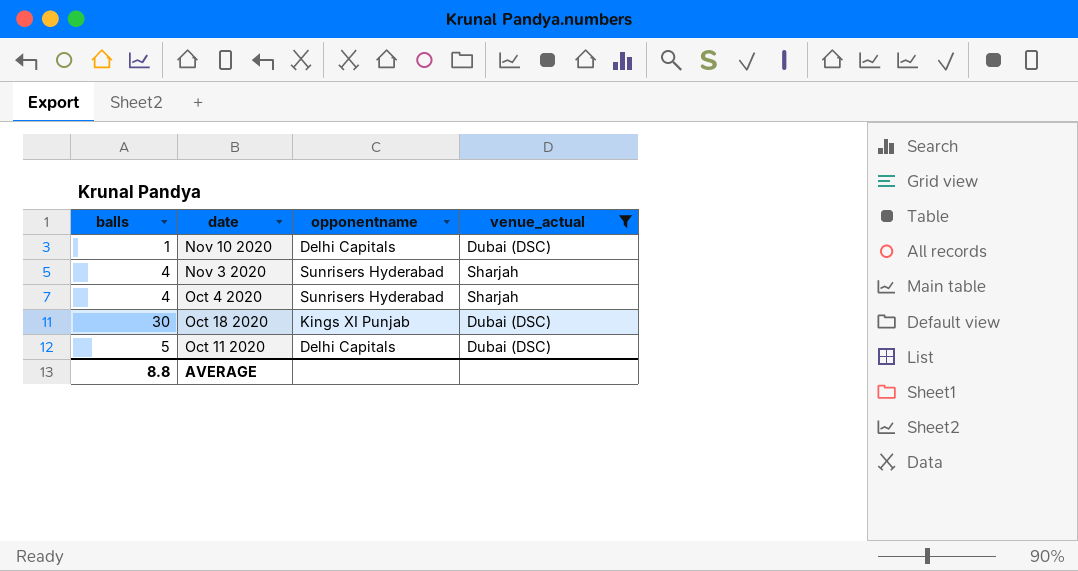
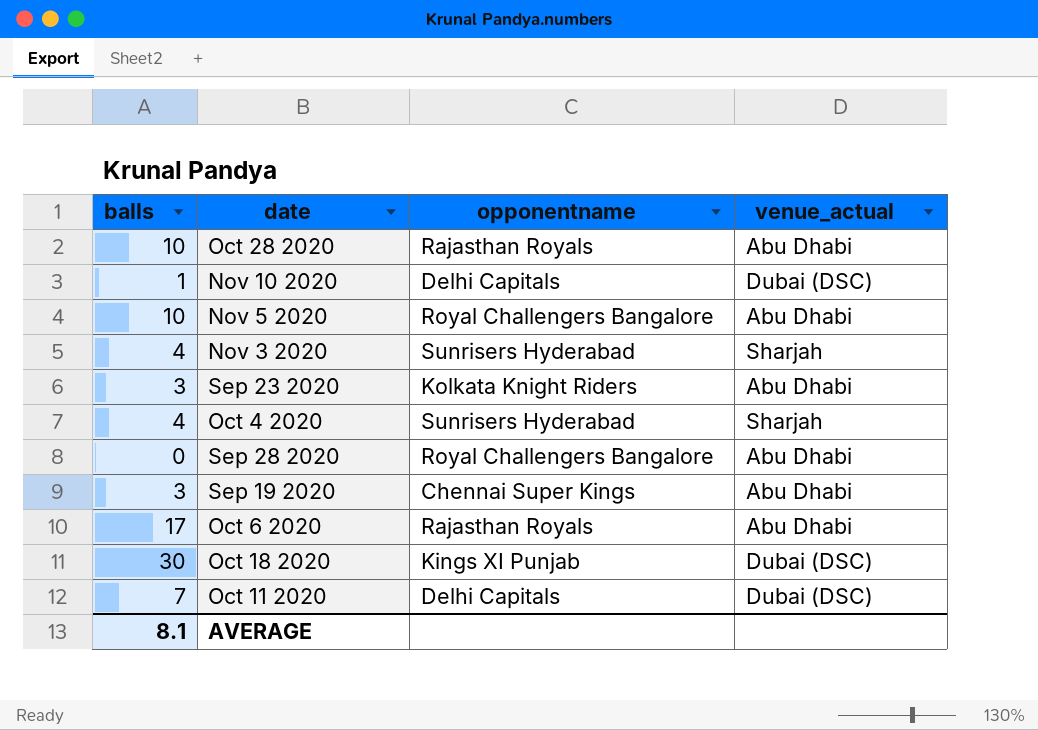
filter: venue_actual != Abu Dhabi -> none
Oct 11 2020 | balls: 5 -> 7
AVERAGE | balls: 8.8 -> 8.1

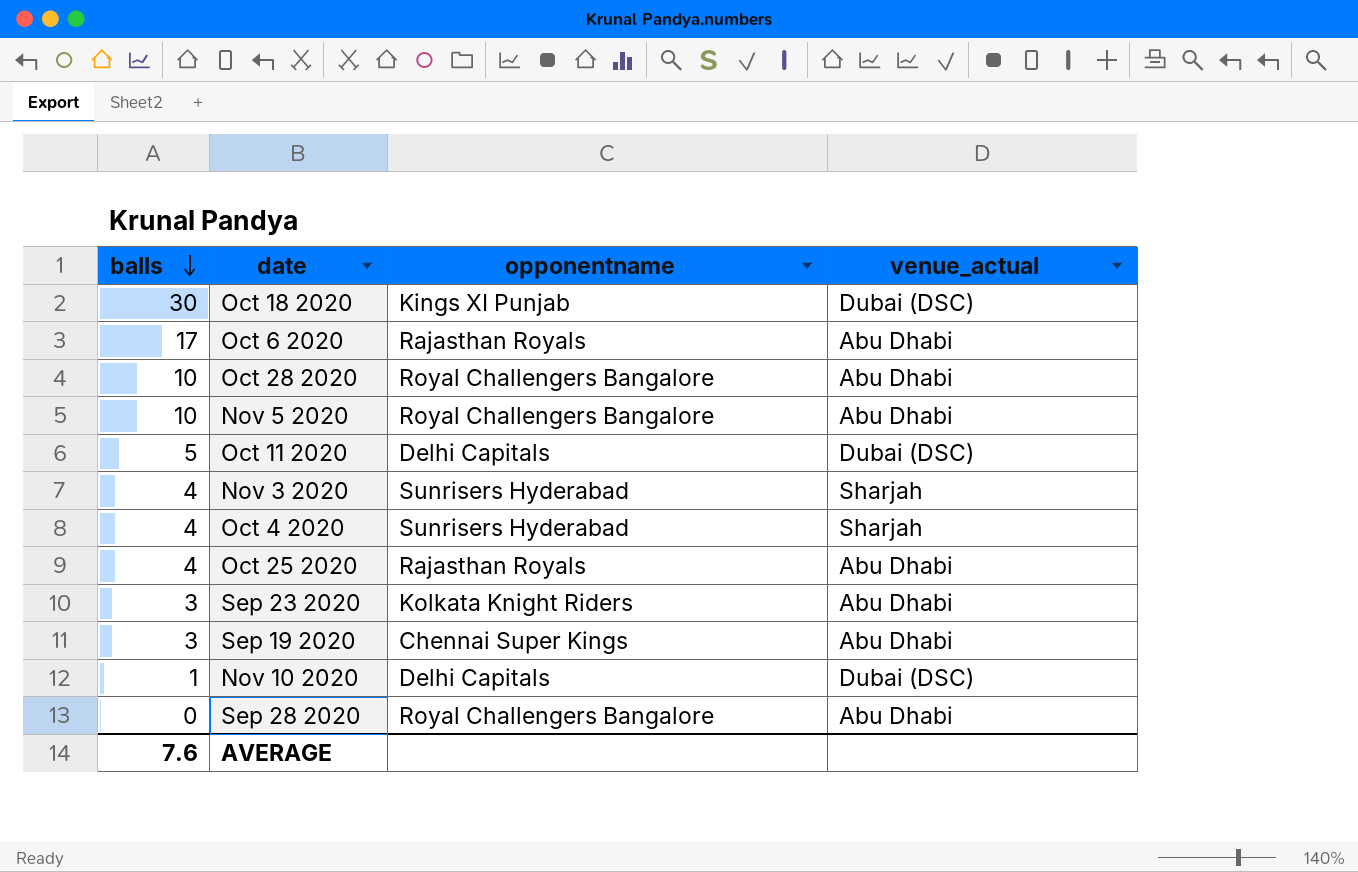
row order: none -> balls descending
Oct 28 2020 | opponentname: Rajasthan Royals -> Royal Challengers Bangalore
Oct 11 2020 | balls: 7 -> 5
row Oct 25 2020: none -> 4 | Rajasthan Royals | Abu Dhabi
AVERAGE | balls: 8.1 -> 7.6

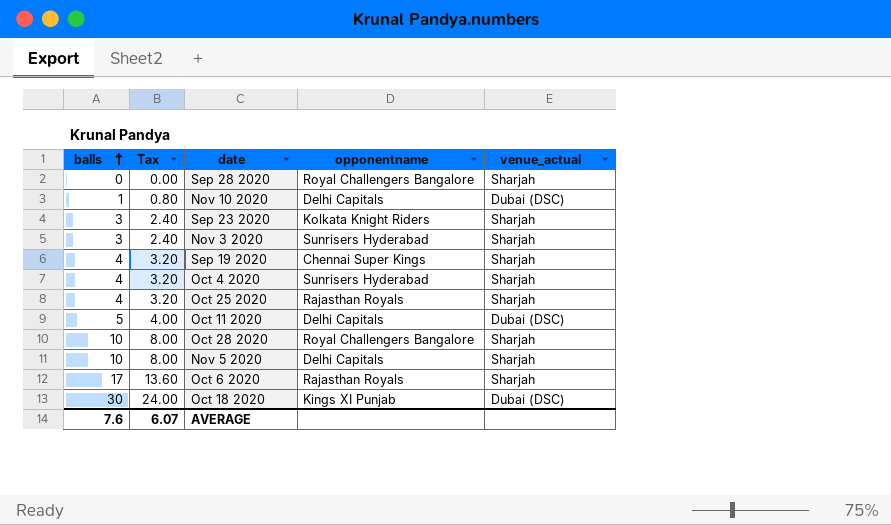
row order: balls descending -> balls ascending
column Tax | formula: none -> [balls] * 0.8
Sep 28 2020 | venue_actual: Abu Dhabi -> Sharjah
Sep 23 2020 | venue_actual: Abu Dhabi -> Sharjah
Nov 3 2020 | balls: 4 -> 3
Sep 19 2020 | balls: 3 -> 4
Sep 19 2020 | venue_actual: Abu Dhabi -> Sharjah
Oct 25 2020 | venue_actual: Abu Dhabi -> Sharjah
Oct 28 2020 | venue_actual: Abu Dhabi -> Sharjah
Nov 5 2020 | opponentname: Royal Challengers Bangalore -> Delhi Capitals
Nov 5 2020 | venue_actual: Abu Dhabi -> Sharjah
Oct 6 2020 | venue_actual: Abu Dhabi -> Sharjah

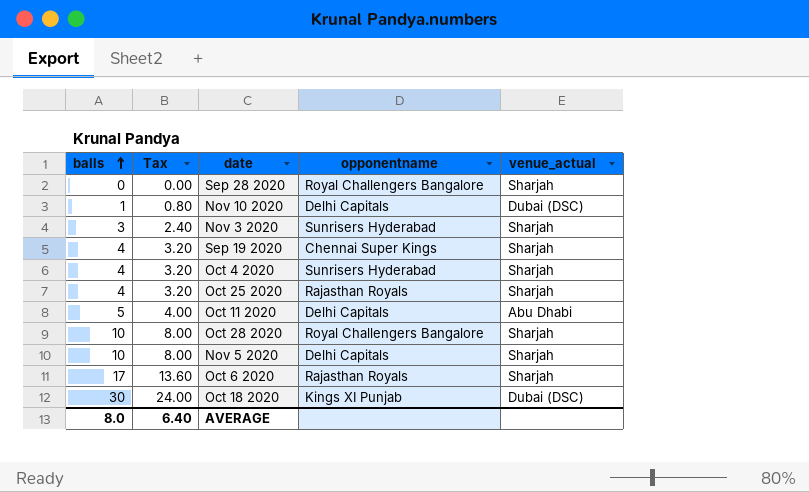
row Sep 23 2020: 3 | 2.40 | Kolkata Knight Riders | Sharjah -> none
Oct 11 2020 | venue_actual: Dubai (DSC) -> Abu Dhabi
AVERAGE | balls: 7.6 -> 8.0
AVERAGE | Tax: 6.07 -> 6.40

